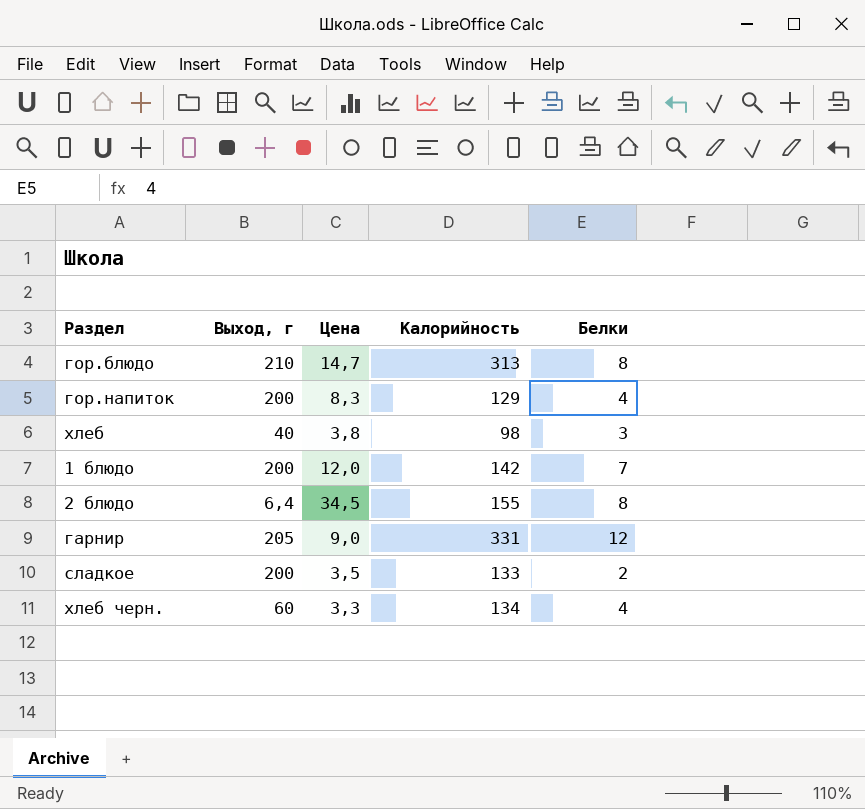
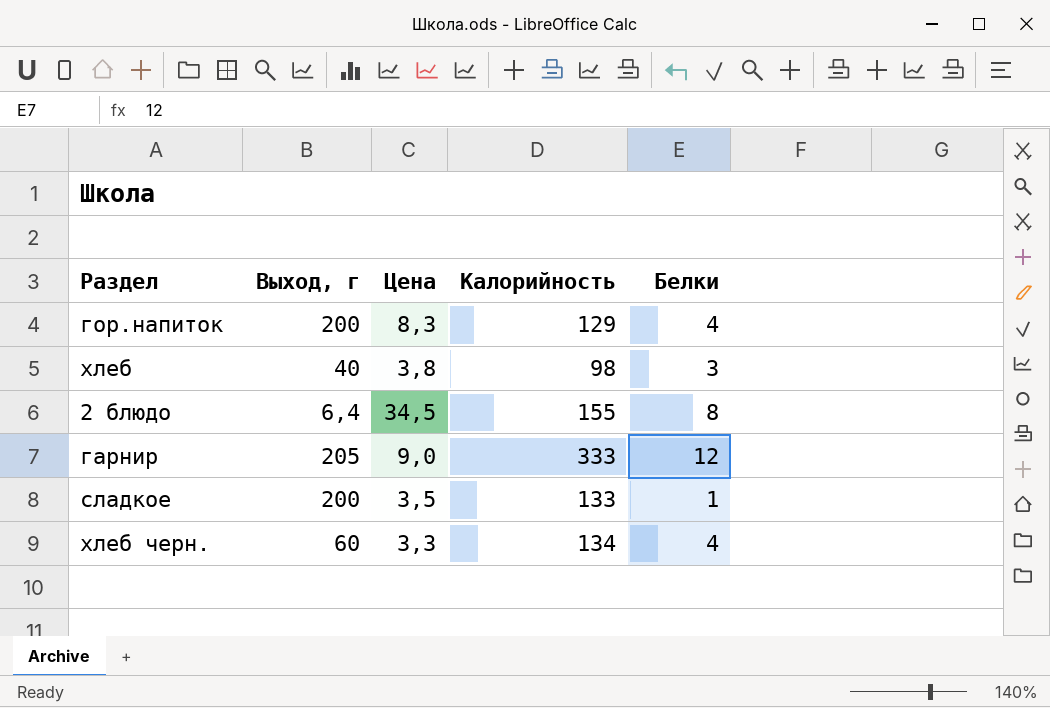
row гор.блюдо: 210 | 14,7 | 313 | 8 -> none
row 1 блюдо: 200 | 12,0 | 142 | 7 -> none
гарнир | Калорийность: 331 -> 333
сладкое | Белки: 2 -> 1

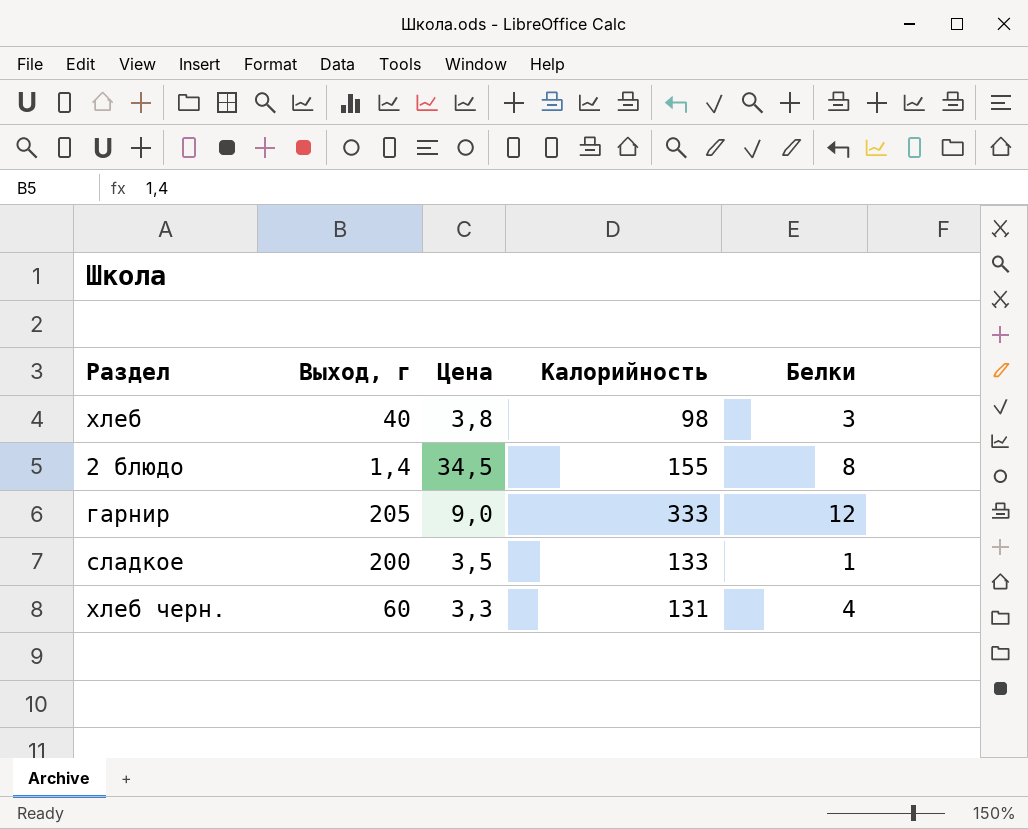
row гор.напиток: 200 | 8,3 | 129 | 4 -> none
2 блюдо | Выход, г: 6,4 -> 1,4
хлеб черн. | Калорийность: 134 -> 131

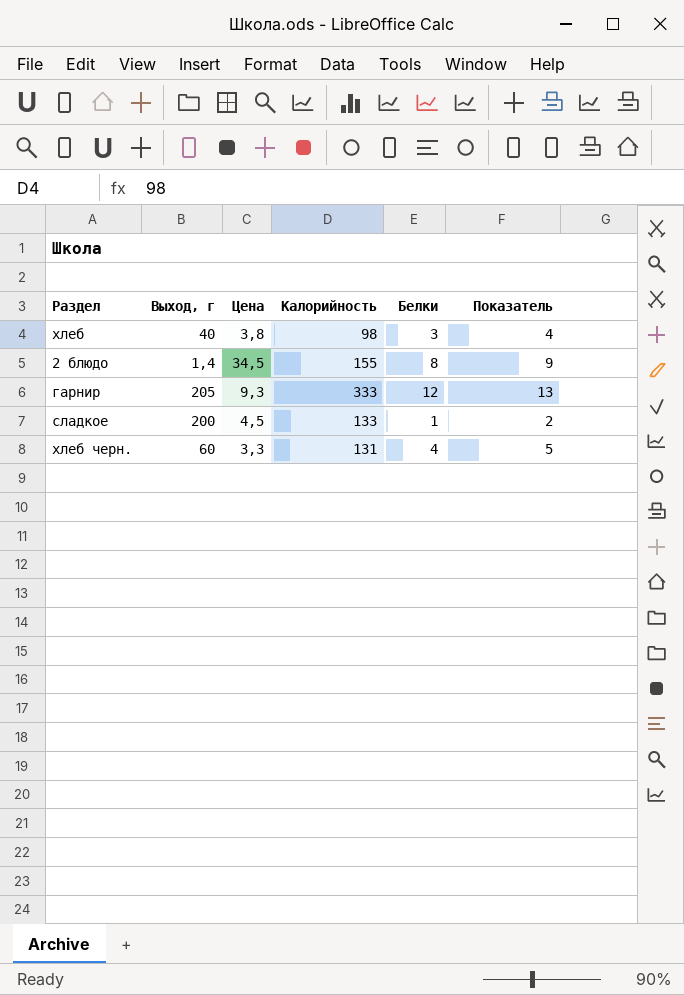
column Показатель | formula: none -> [Белки] + 1
гарнир | Цена: 9,0 -> 9,3
сладкое | Цена: 3,5 -> 4,5

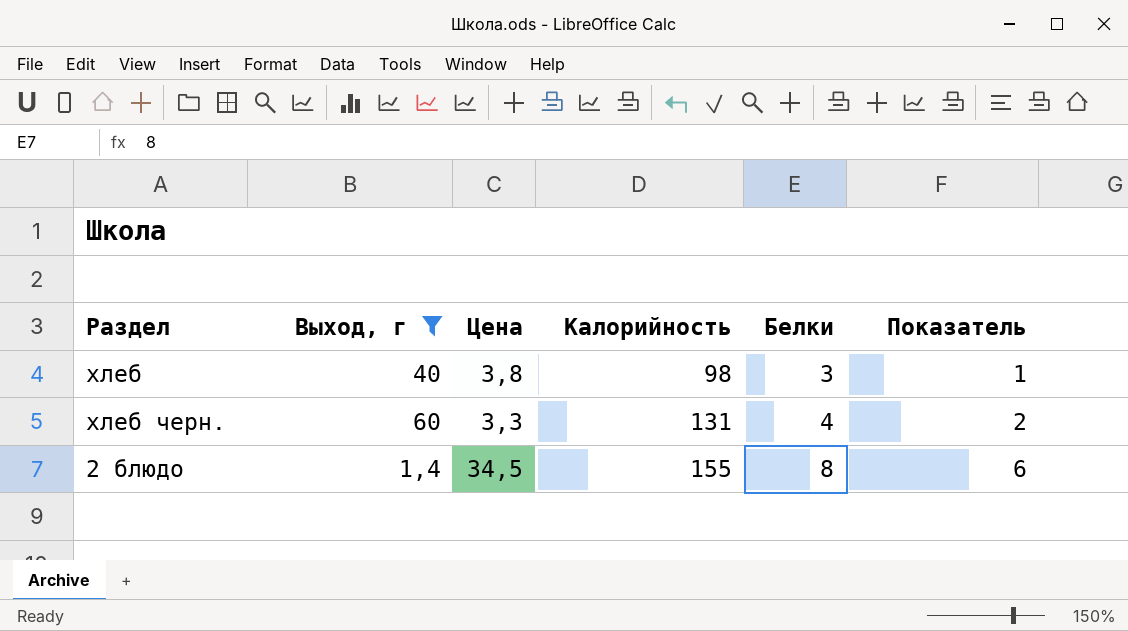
filter: none -> Выход, г <= 60
row order: none -> Калорийность ascending
column Показатель | formula: [Белки] + 1 -> [Белки] - 2

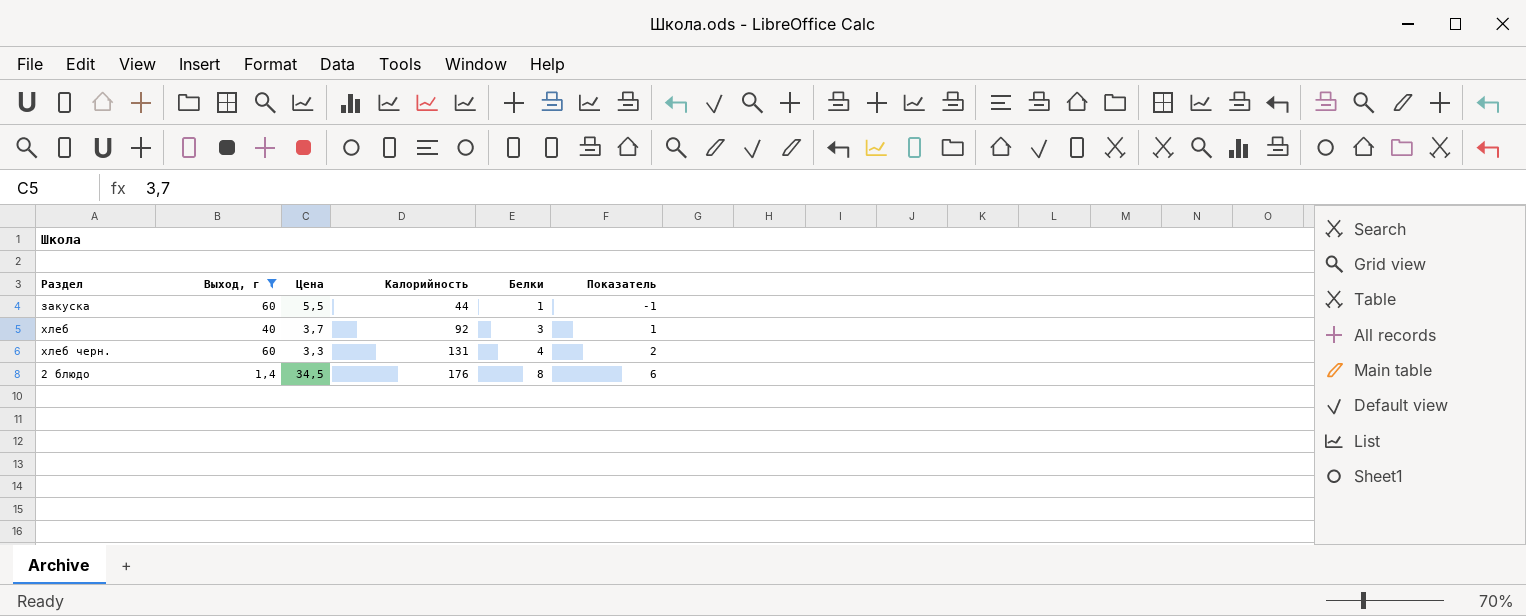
row закуска: none -> 60 | 5,5 | 44 | 1 | -1
хлеб | Цена: 3,8 -> 3,7
хлеб | Калорийность: 98 -> 92
2 блюдо | Калорийность: 155 -> 176

